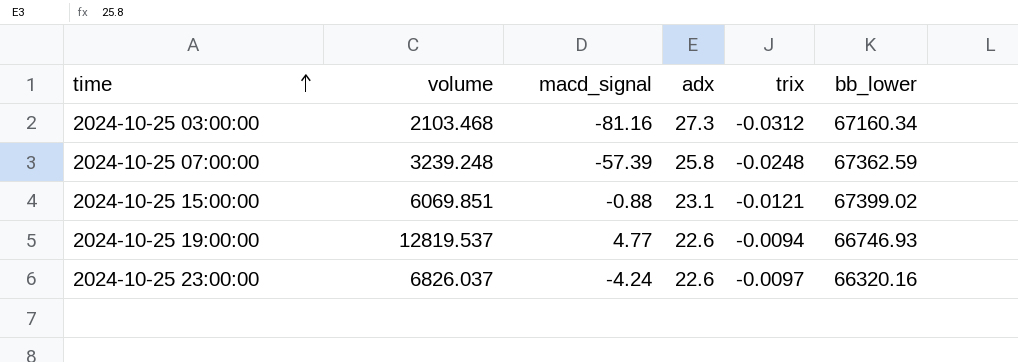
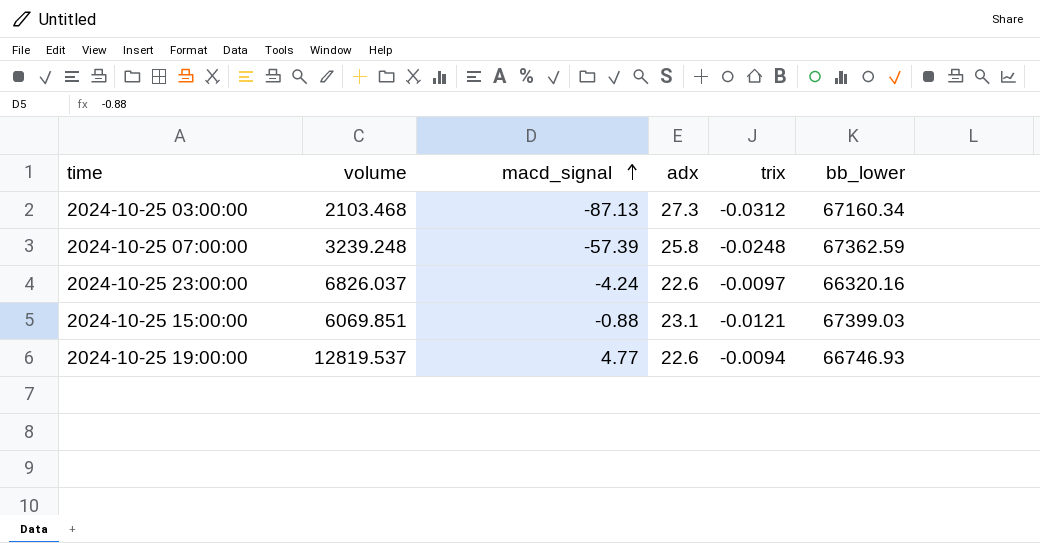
row order: time ascending -> macd_signal ascending
2024-10-25 03:00:00 | macd_signal: -81.16 -> -87.13
2024-10-25 15:00:00 | bb_lower: 67399.02 -> 67399.03

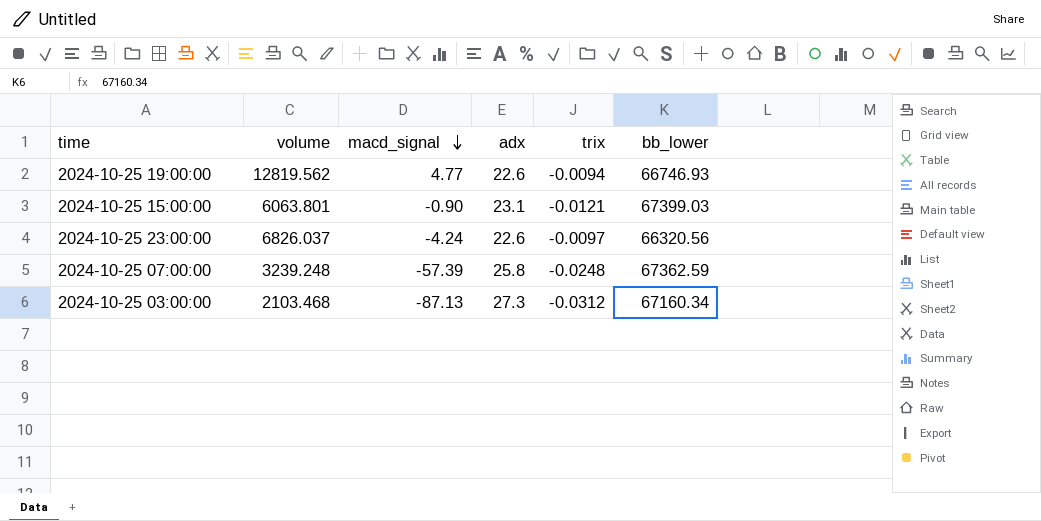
row order: macd_signal ascending -> macd_signal descending
2024-10-25 19:00:00 | volume: 12819.537 -> 12819.562
2024-10-25 15:00:00 | volume: 6069.851 -> 6063.801
2024-10-25 15:00:00 | macd_signal: -0.88 -> -0.90
2024-10-25 23:00:00 | bb_lower: 66320.16 -> 66320.56

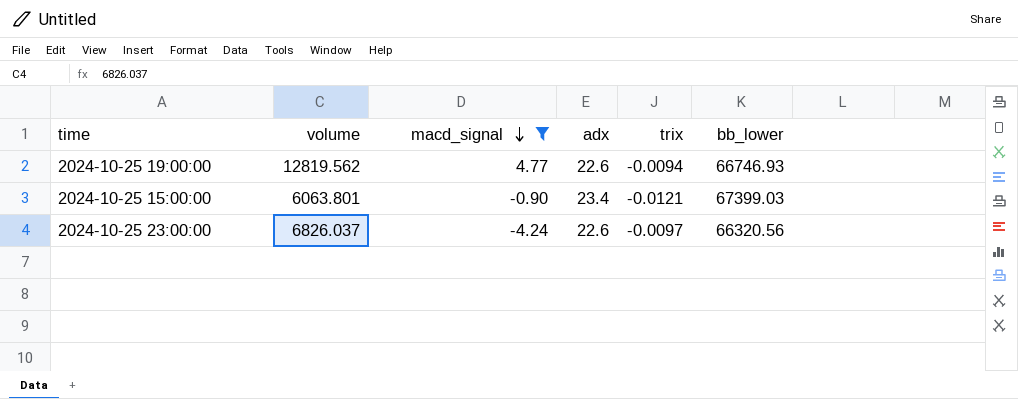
filter: none -> macd_signal >= -4.24
2024-10-25 15:00:00 | adx: 23.1 -> 23.4

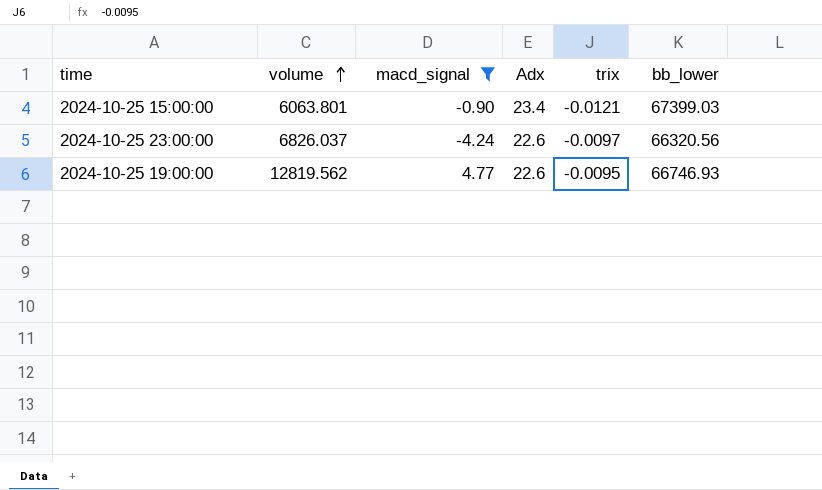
row order: macd_signal descending -> volume ascending
column name: adx -> Adx
2024-10-25 19:00:00 | trix: -0.0094 -> -0.0095

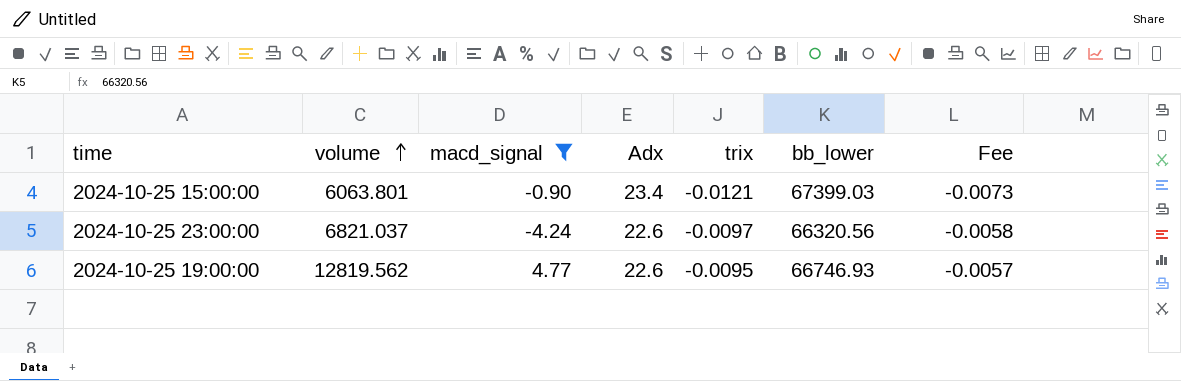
column Fee | formula: none -> [trix] * 0.6
2024-10-25 23:00:00 | volume: 6826.037 -> 6821.037

